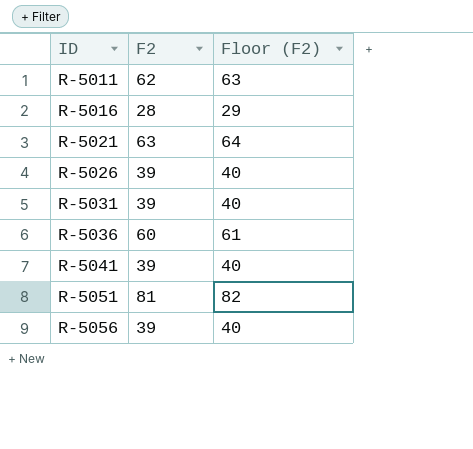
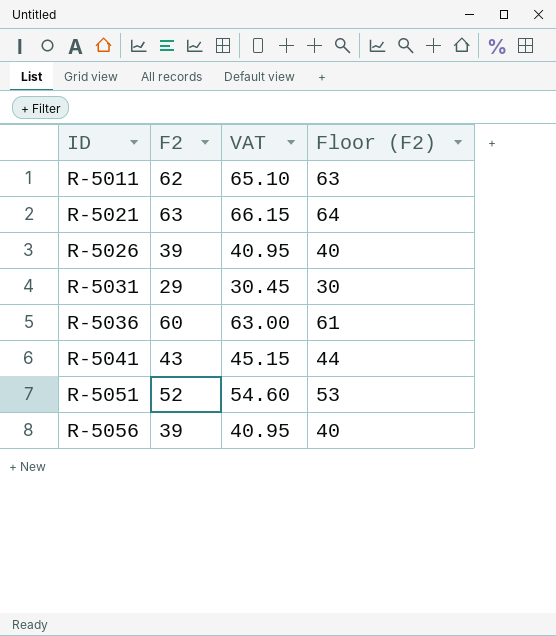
column VAT | formula: none -> [F2] * 1.05
row R-5016: 28 | 29 -> none
R-5031 | F2: 39 -> 29
R-5031 | Floor (F2): 40 -> 30
R-5041 | F2: 39 -> 43
R-5041 | Floor (F2): 40 -> 44
R-5051 | F2: 81 -> 52
R-5051 | Floor (F2): 82 -> 53

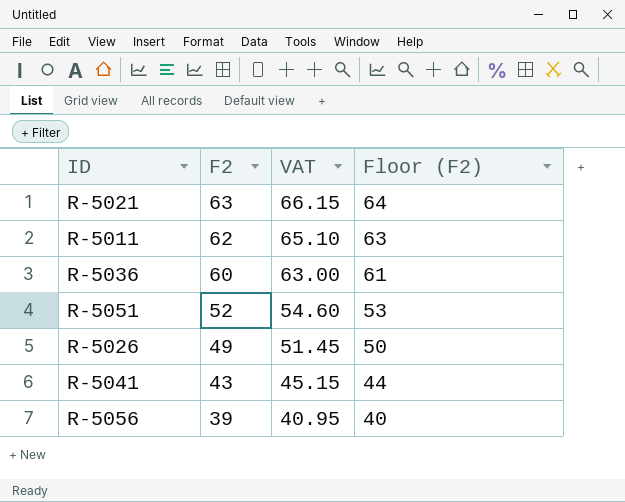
row order: ID ascending -> F2 descending
row R-5031: 29 | 30.45 | 30 -> none
R-5026 | F2: 39 -> 49
R-5026 | VAT: 40.95 -> 51.45
R-5026 | Floor (F2): 40 -> 50

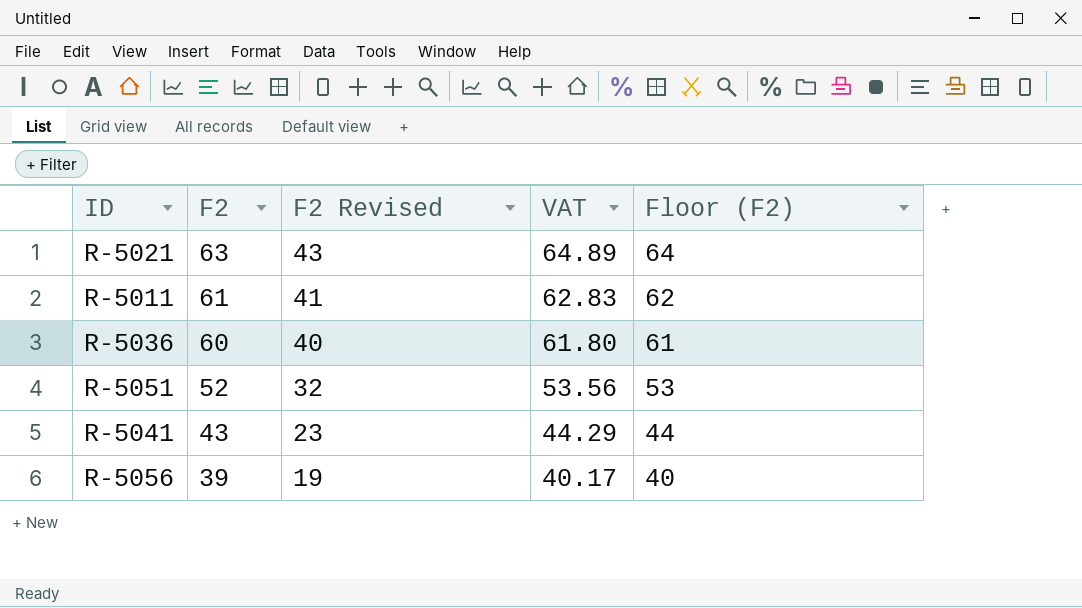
column F2 Revised | formula: none -> [F2] - 20
column VAT | formula: [F2] * 1.05 -> [F2] * 1.03
row R-5026: 49 | 51.45 | 50 -> none
R-5011 | F2: 62 -> 61
R-5011 | Floor (F2): 63 -> 62

